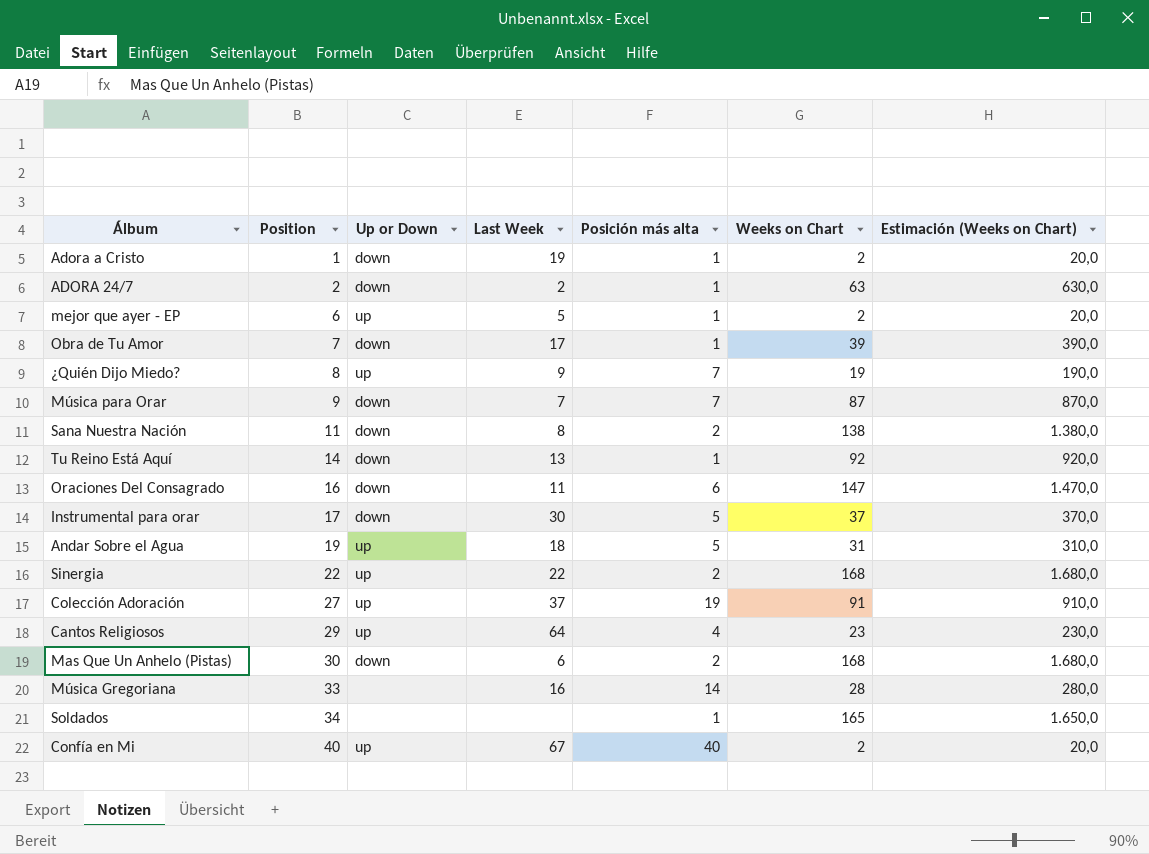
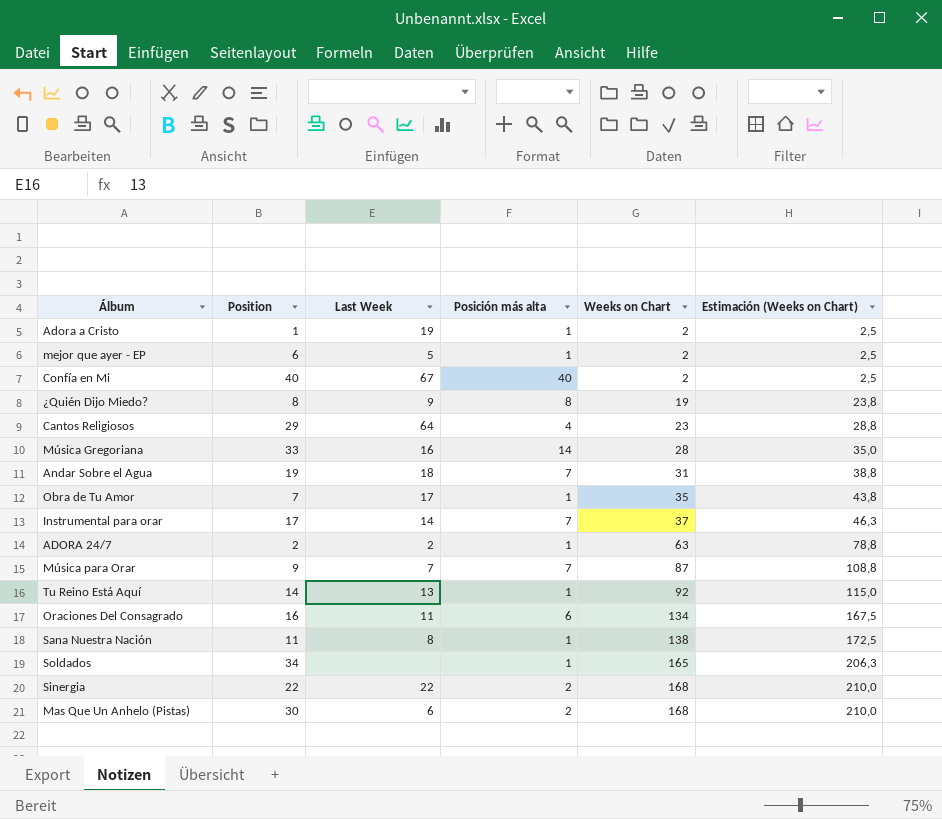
row order: Position ascending -> Weeks on Chart ascending
column Up or Down | position: 3 -> none
column Estimación (Weeks on Chart) | formula: [Weeks on Chart] * 10 -> [Weeks on Chart] * 1,25
row Colección Adoración: 27 | up | 37 | 19 | 91 | 910,0 -> none
¿Quién Dijo Miedo? | Posición más alta: 7 -> 8
Andar Sobre el Agua | Posición más alta: 5 -> 7
Obra de Tu Amor | Weeks on Chart: 39 -> 35
Instrumental para orar | Last Week: 30 -> 14
Instrumental para orar | Posición más alta: 5 -> 7
Oraciones Del Consagrado | Weeks on Chart: 147 -> 134
Sana Nuestra Nación | Posición más alta: 2 -> 1

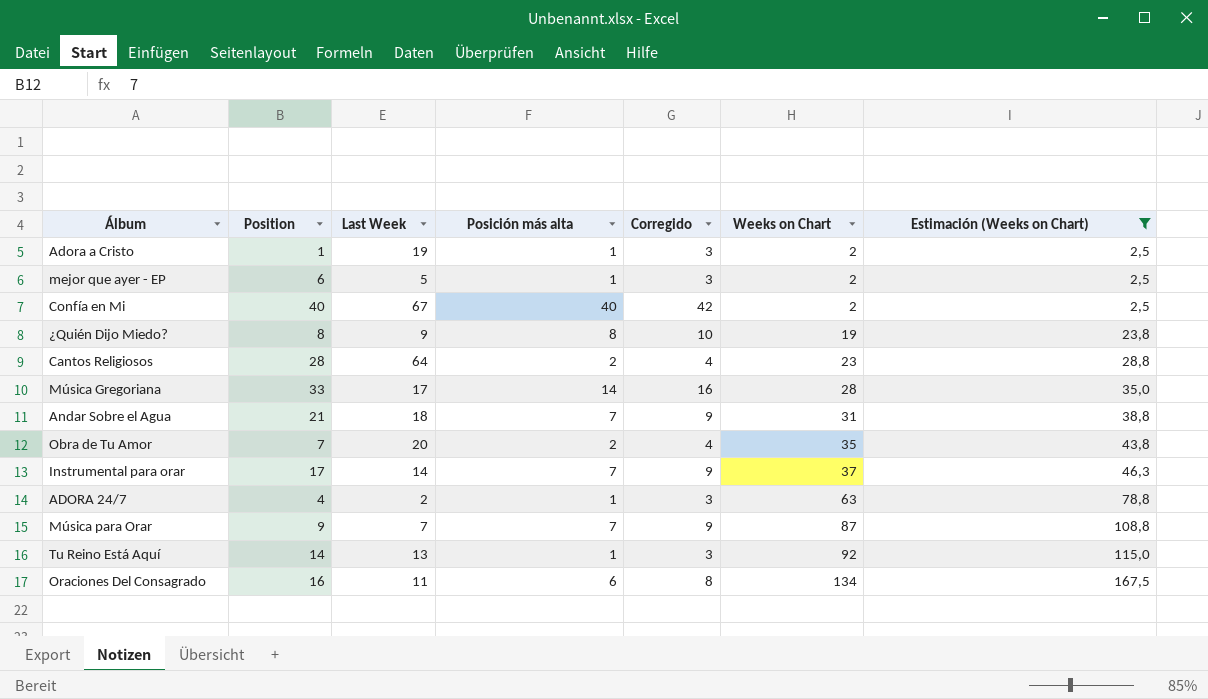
filter: none -> Estimación (Weeks on Chart) <= 167,5
column Corregido | formula: none -> [Posición más alta] + 2
Cantos Religiosos | Position: 29 -> 28
Cantos Religiosos | Posición más alta: 4 -> 2
Música Gregoriana | Last Week: 16 -> 17
Andar Sobre el Agua | Position: 19 -> 21
Obra de Tu Amor | Last Week: 17 -> 20
Obra de Tu Amor | Posición más alta: 1 -> 2
ADORA 24/7 | Position: 2 -> 4

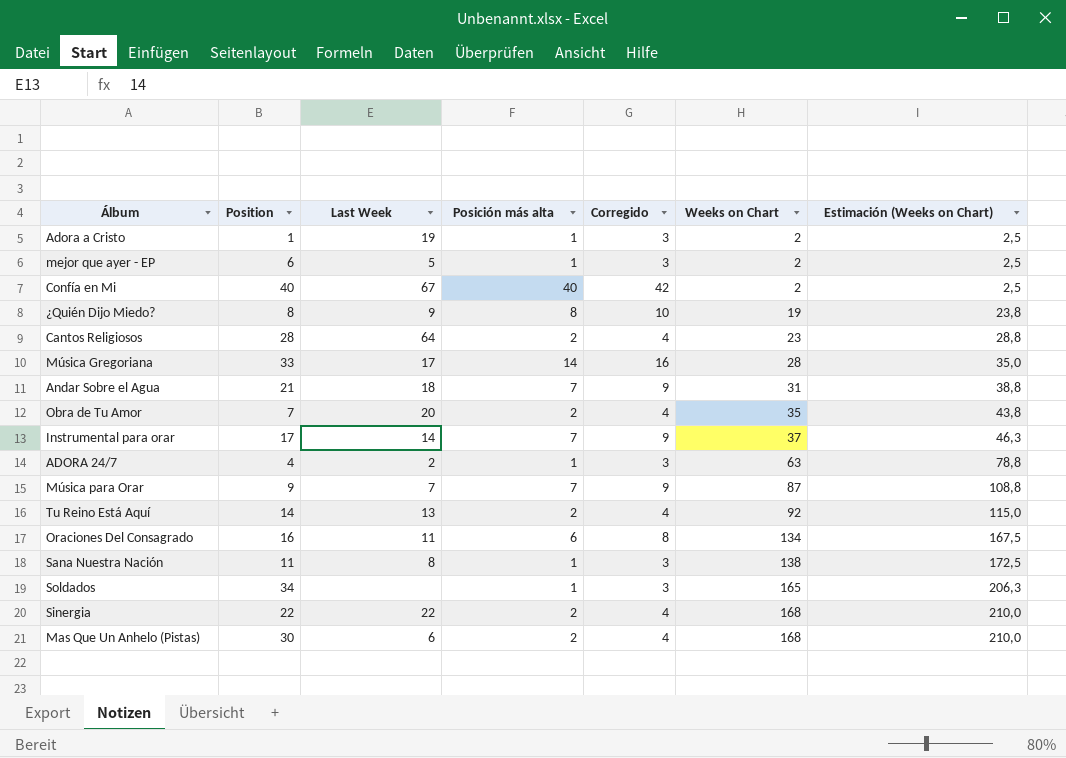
filter: Estimación (Weeks on Chart) <= 167,5 -> none
Tu Reino Está Aquí | Posición más alta: 1 -> 2
Tu Reino Está Aquí | Corregido: 3 -> 4

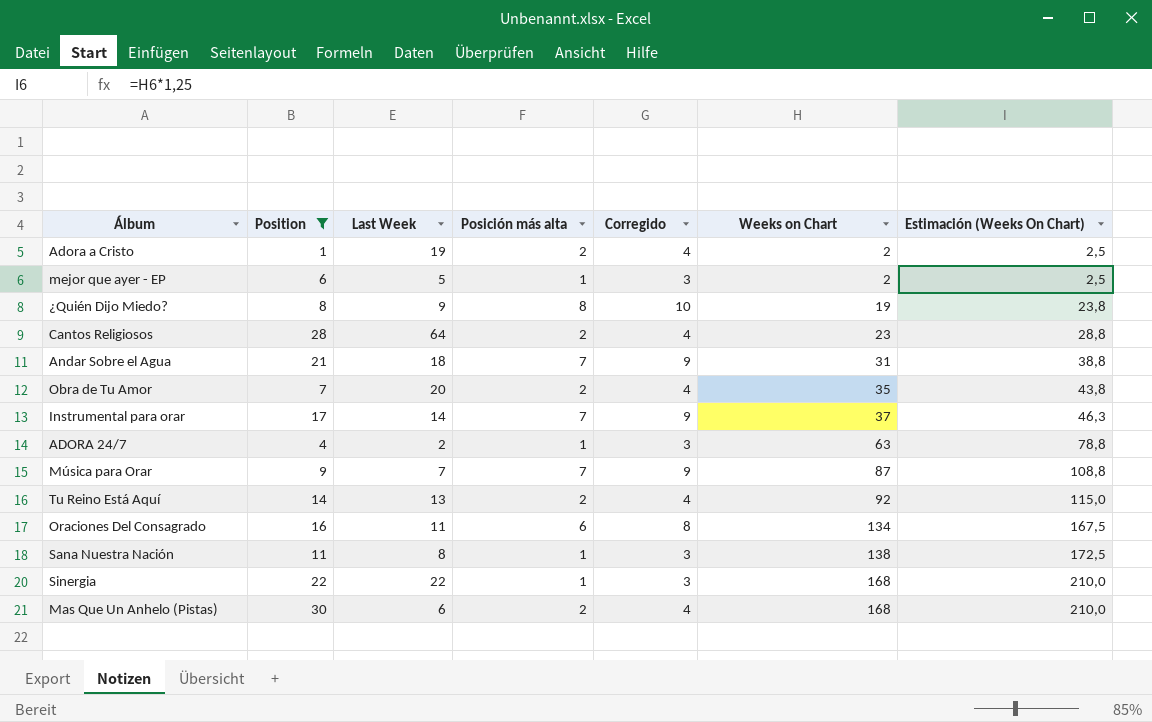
filter: none -> Position <= 30
column name: Estimación (Weeks on Chart) -> Estimación (Weeks On Chart)
Adora a Cristo | Posición más alta: 1 -> 2
Adora a Cristo | Corregido: 3 -> 4
Sinergia | Posición más alta: 2 -> 1
Sinergia | Corregido: 4 -> 3

